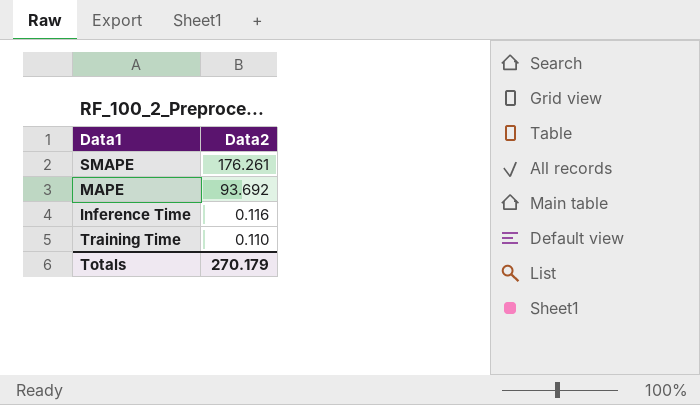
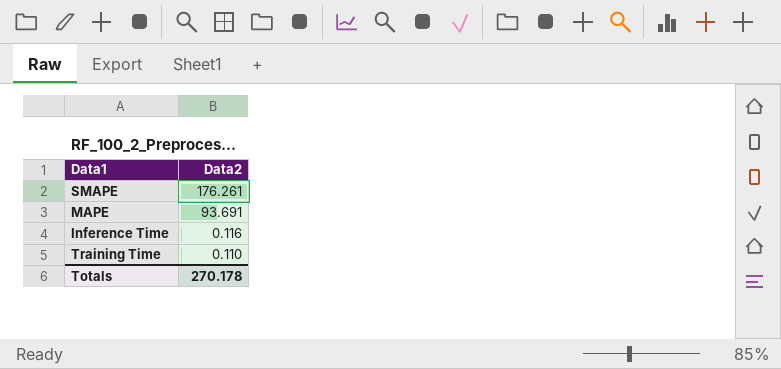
MAPE | Data2: 93.692 -> 93.691
Totals | Data2: 270.179 -> 270.178

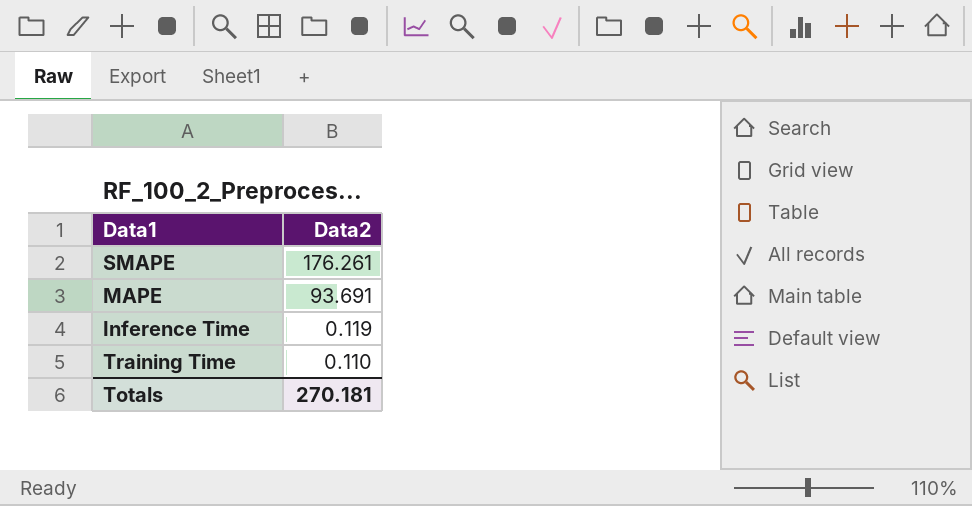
Inference Time | Data2: 0.116 -> 0.119
Totals | Data2: 270.178 -> 270.181

